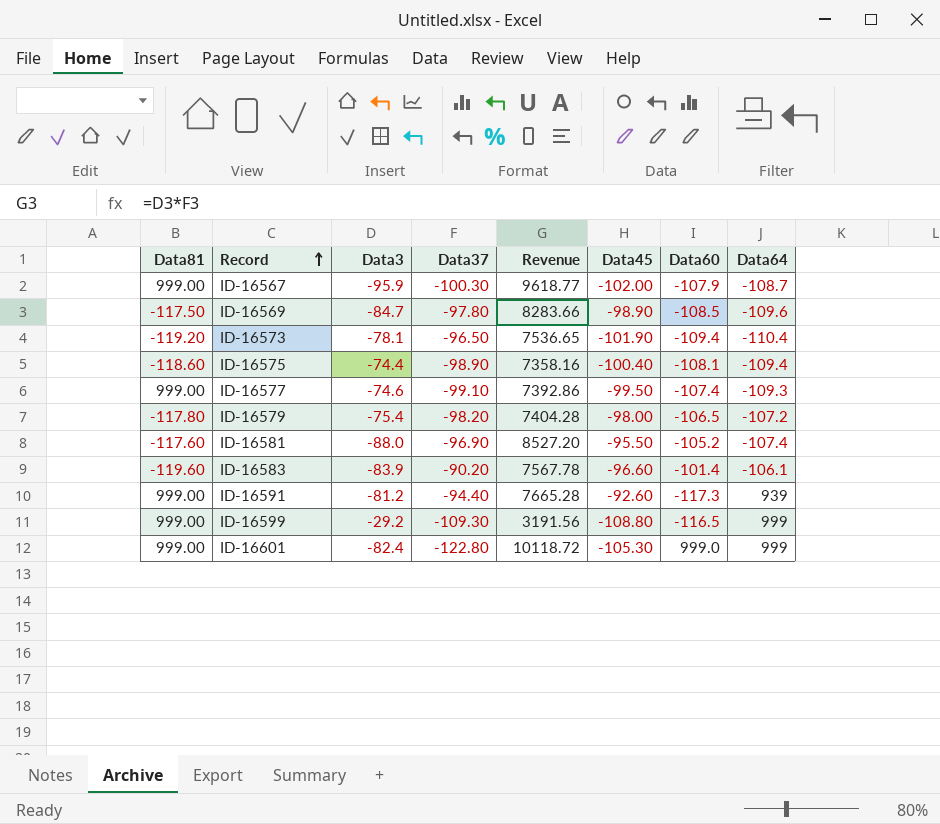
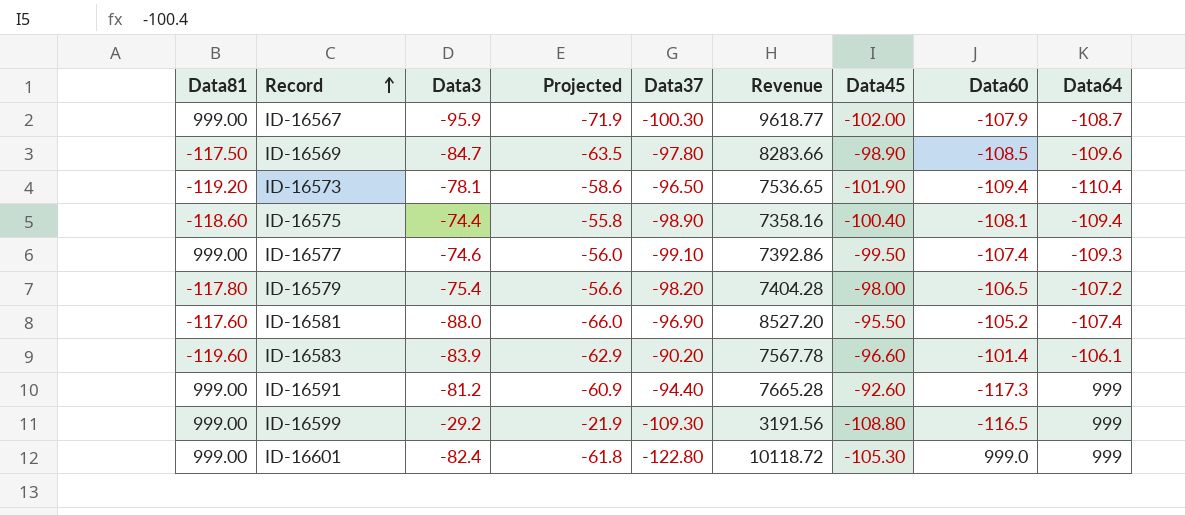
column Projected | formula: none -> [Data3] * 0.75
ID-16591 | Data64: 939 -> 999

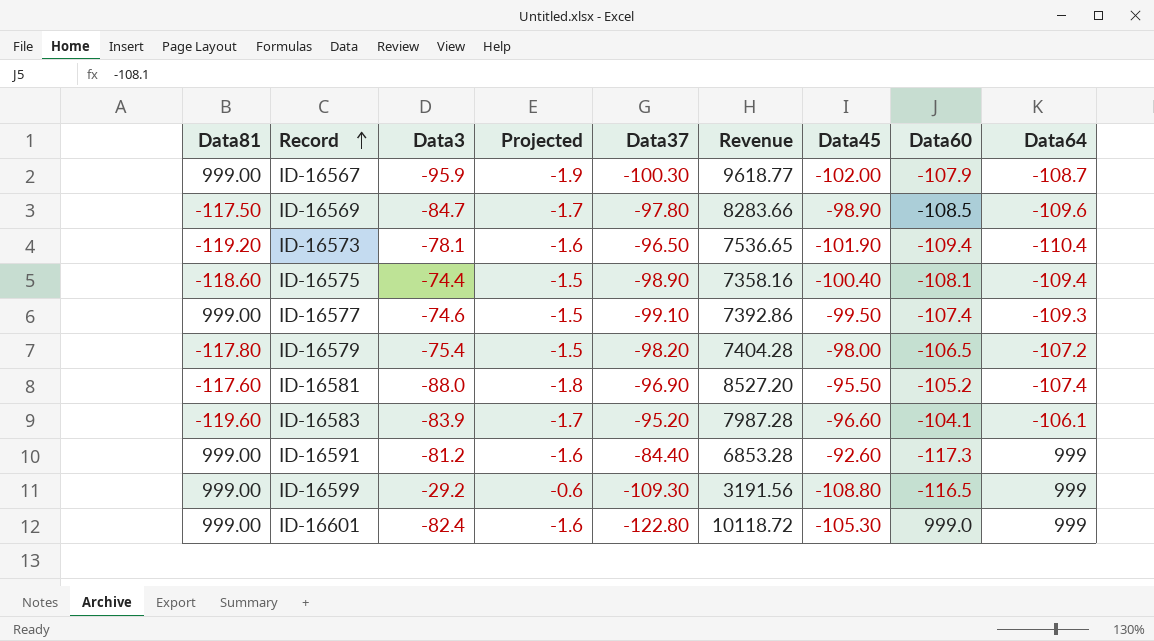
column Projected | formula: [Data3] * 0.75 -> [Data3] * 0.02
ID-16583 | Data37: -90.20 -> -95.20
ID-16583 | Revenue: 7567.78 -> 7987.28
ID-16583 | Data60: -101.4 -> -104.1
ID-16591 | Data37: -94.40 -> -84.40
ID-16591 | Revenue: 7665.28 -> 6853.28

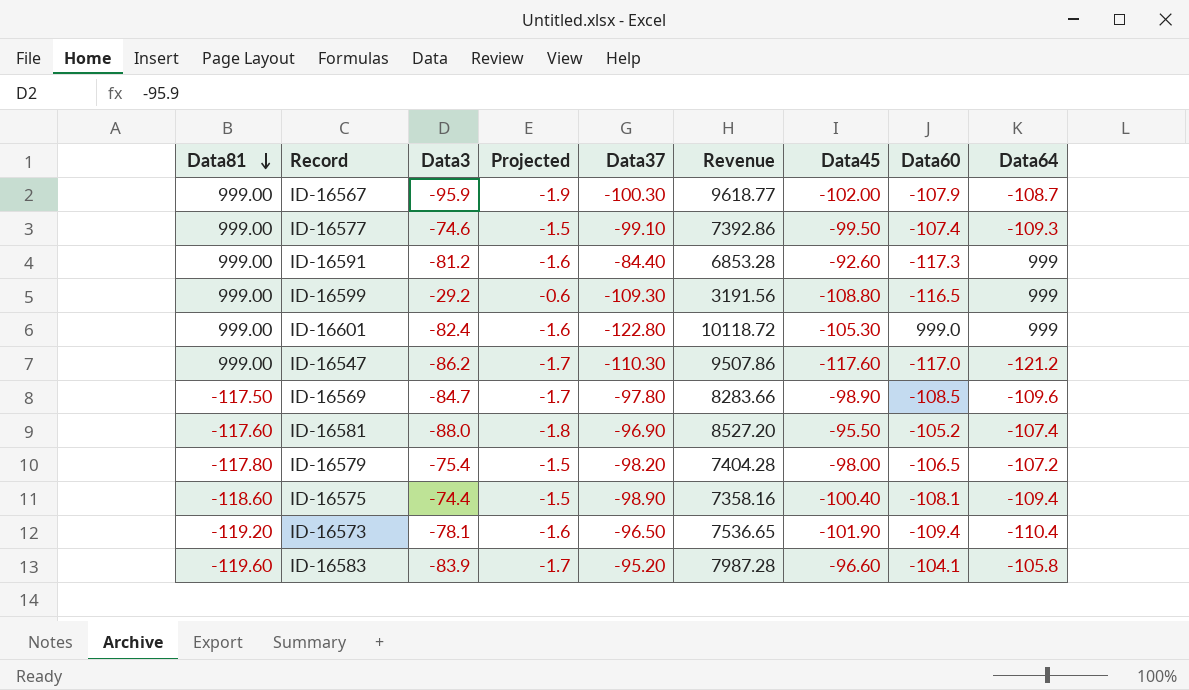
row order: Record ascending -> Data81 descending
row ID-16547: none -> 999.00 | -86.2 | -1.7 | -110.30 | 9507.86 | -117.60 | -117.0 | -121.2
ID-16583 | Data64: -106.1 -> -105.8

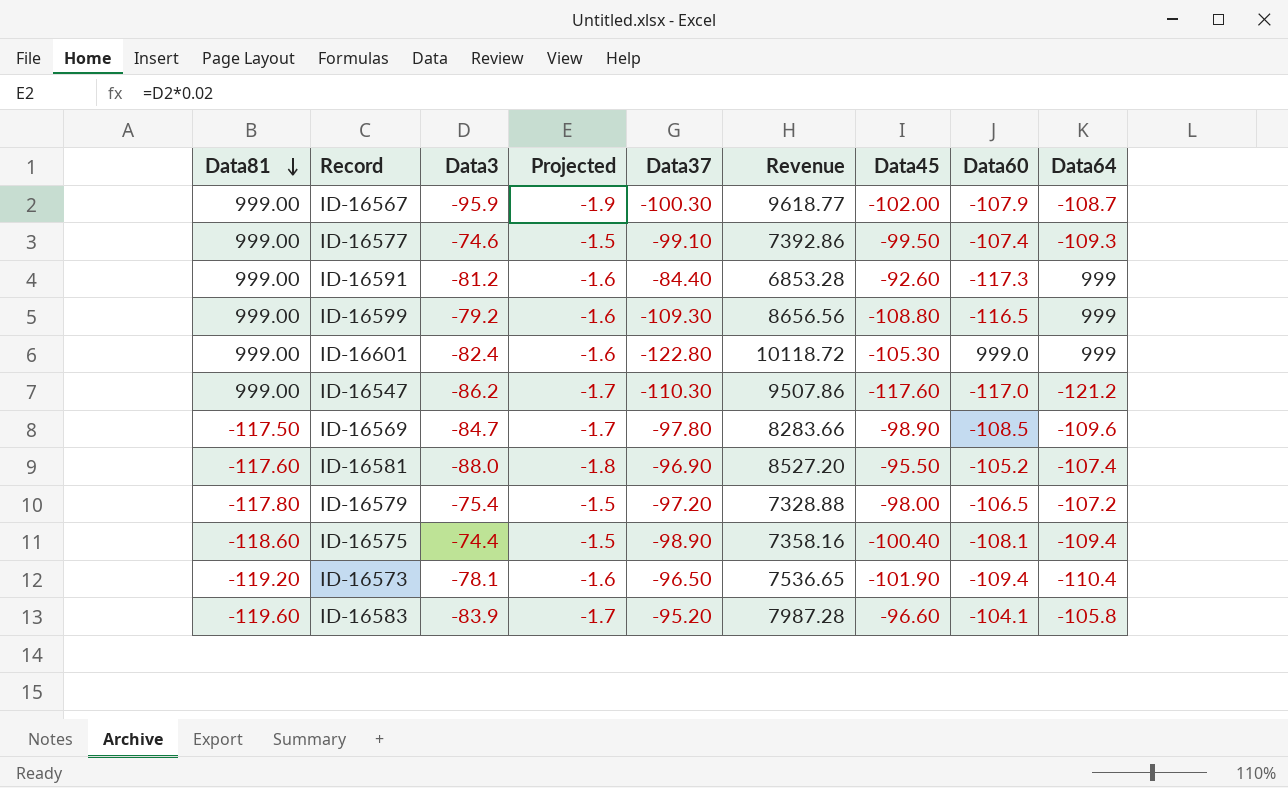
ID-16599 | Data3: -29.2 -> -79.2
ID-16599 | Projected: -0.6 -> -1.6
ID-16599 | Revenue: 3191.56 -> 8656.56
ID-16579 | Data37: -98.20 -> -97.20
ID-16579 | Revenue: 7404.28 -> 7328.88

